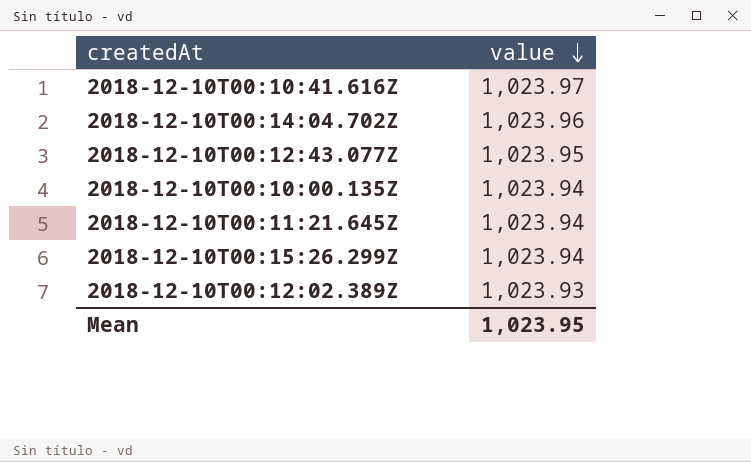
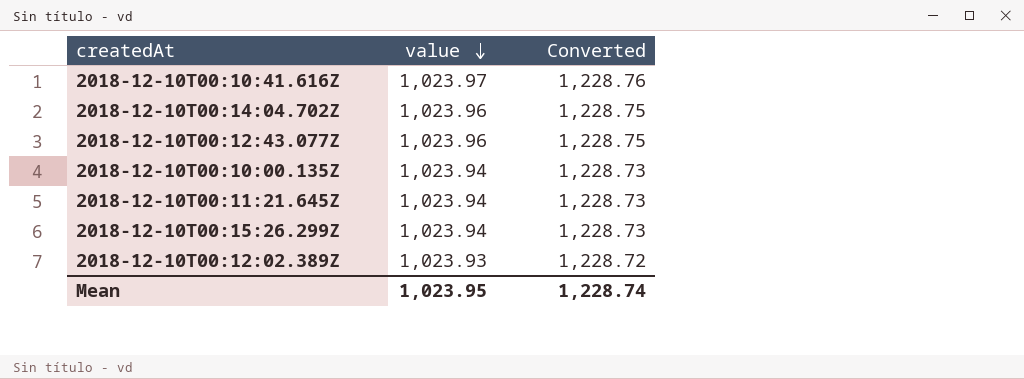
column Converted | formula: none -> [value] * 1.2
2018-12-10T00:12:43.077Z | value: 1,023.95 -> 1,023.96

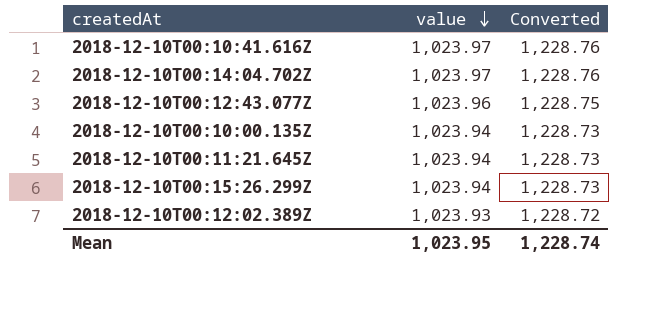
2018-12-10T00:14:04.702Z | value: 1,023.96 -> 1,023.97
2018-12-10T00:14:04.702Z | Converted: 1,228.75 -> 1,228.76

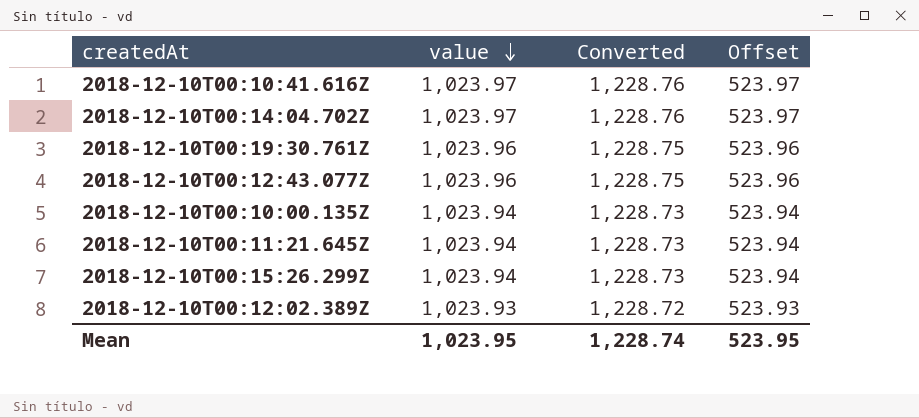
column Offset | formula: none -> [value] - 500
row 2018-12-10T00:19:30.761Z: none -> 1,023.96 | 1,228.75 | 523.96

